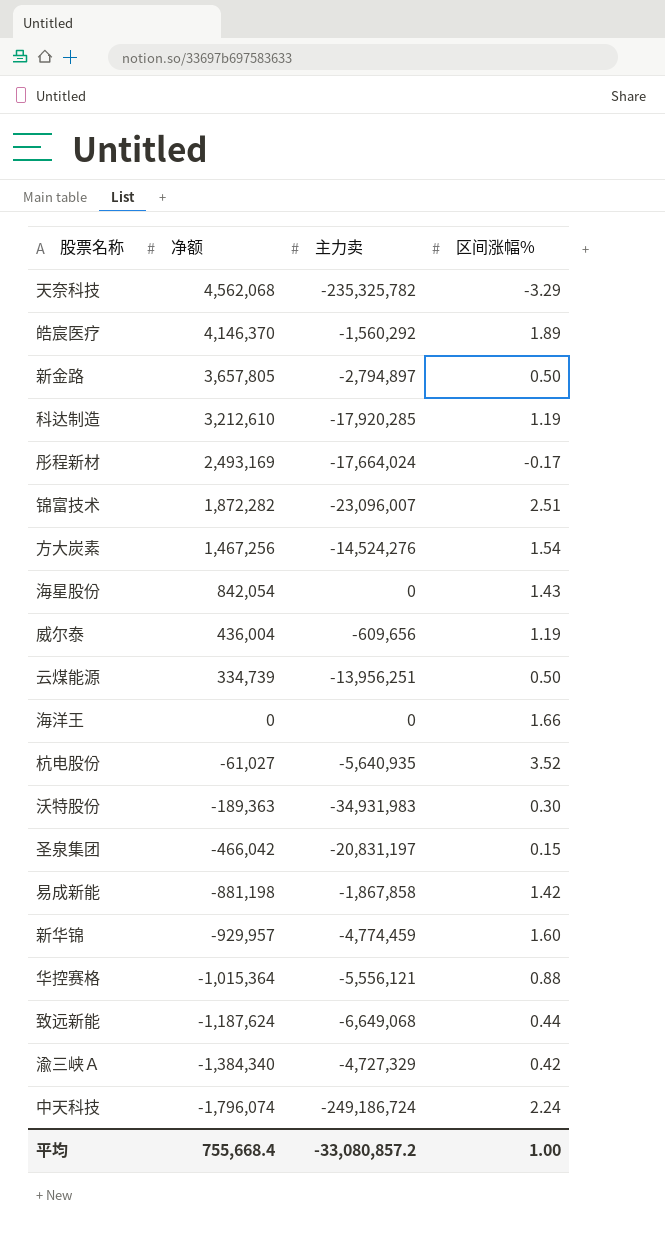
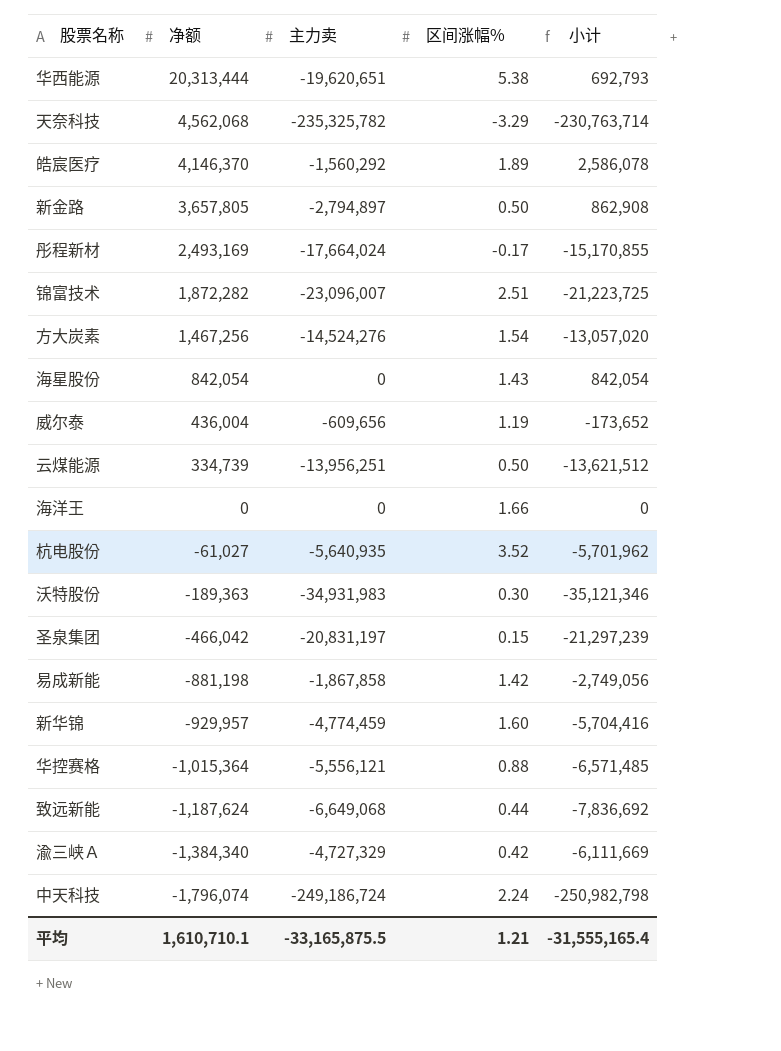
column 小计 | formula: none -> [净额] + [主力卖]
row 科达制造: 3,212,610 | -17,920,285 | 1.19 -> none
row 华西能源: none -> 20,313,444 | -19,620,651 | 5.38 | 692,793
平均 | 净额: 755,668.4 -> 1,610,710.1
平均 | 主力卖: -33,080,857.2 -> -33,165,875.5
平均 | 区间涨幅%: 1.00 -> 1.21

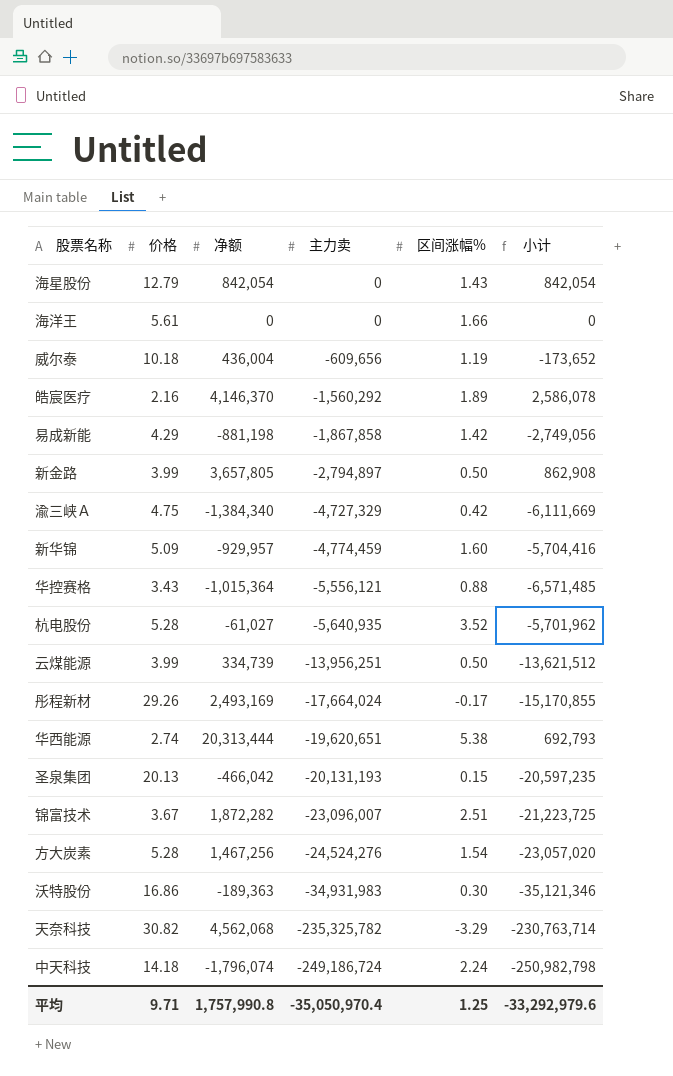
row order: 净额 descending -> 主力卖 descending
column 价格 | position: none -> 2
row 致远新能: -1,187,624 | -6,649,068 | 0.44 | -7,836,692 -> none
圣泉集团 | 主力卖: -20,831,197 -> -20,131,193
圣泉集团 | 小计: -21,297,239 -> -20,597,235
方大炭素 | 主力卖: -14,524,276 -> -24,524,276
方大炭素 | 小计: -13,057,020 -> -23,057,020
平均 | 净额: 1,610,710.1 -> 1,757,990.8
平均 | 主力卖: -33,165,875.5 -> -35,050,970.4
平均 | 区间涨幅%: 1.21 -> 1.25
平均 | 小计: -31,555,165.4 -> -33,292,979.6

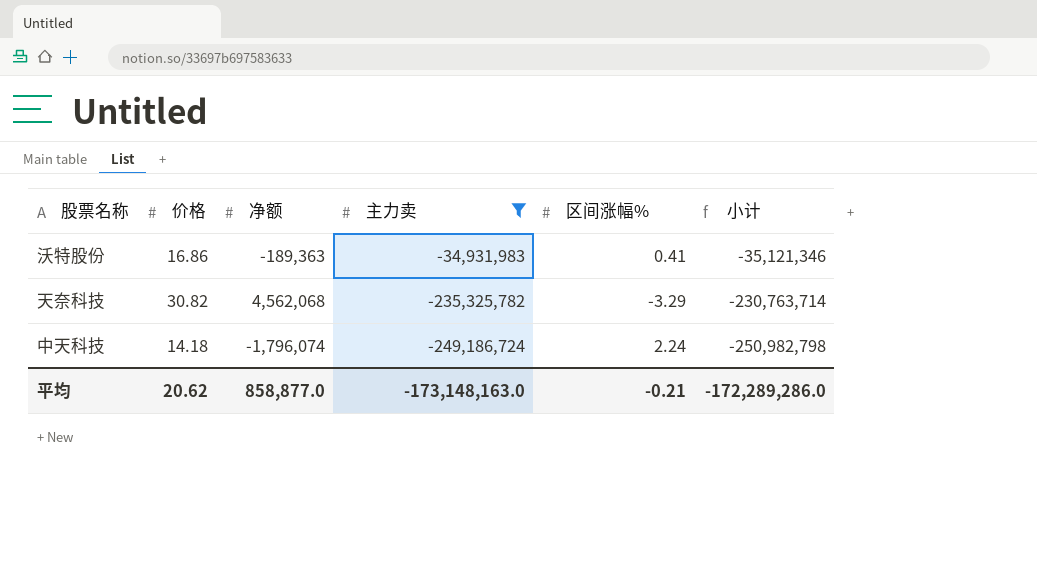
filter: none -> 主力卖 <= -34,931,983
沃特股份 | 区间涨幅%: 0.30 -> 0.41
平均 | 价格: 9.71 -> 20.62
平均 | 净额: 1,757,990.8 -> 858,877.0
平均 | 主力卖: -35,050,970.4 -> -173,148,163.0
平均 | 区间涨幅%: 1.25 -> -0.21
平均 | 小计: -33,292,979.6 -> -172,289,286.0

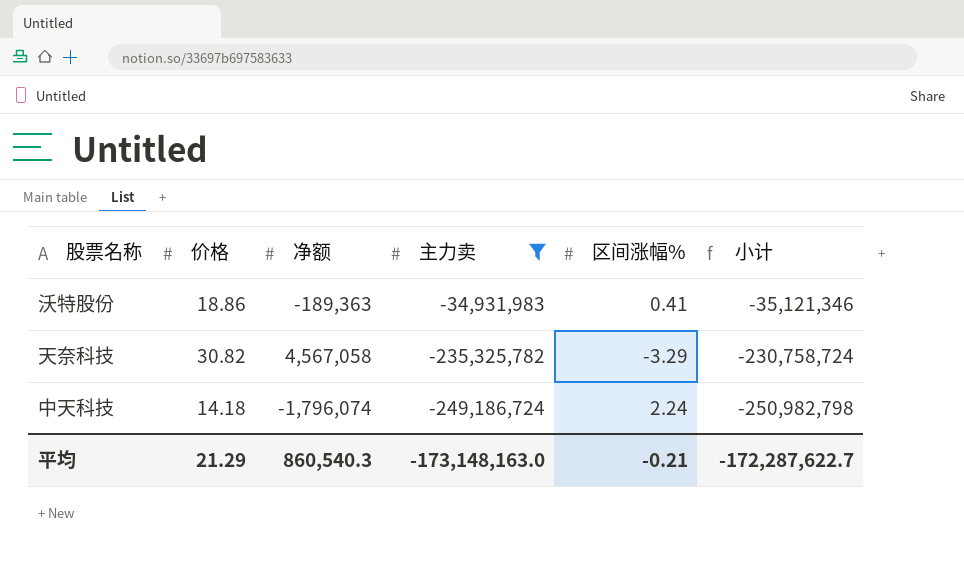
沃特股份 | 价格: 16.86 -> 18.86
天奈科技 | 净额: 4,562,068 -> 4,567,058
天奈科技 | 小计: -230,763,714 -> -230,758,724
平均 | 价格: 20.62 -> 21.29
平均 | 净额: 858,877.0 -> 860,540.3
平均 | 小计: -172,289,286.0 -> -172,287,622.7

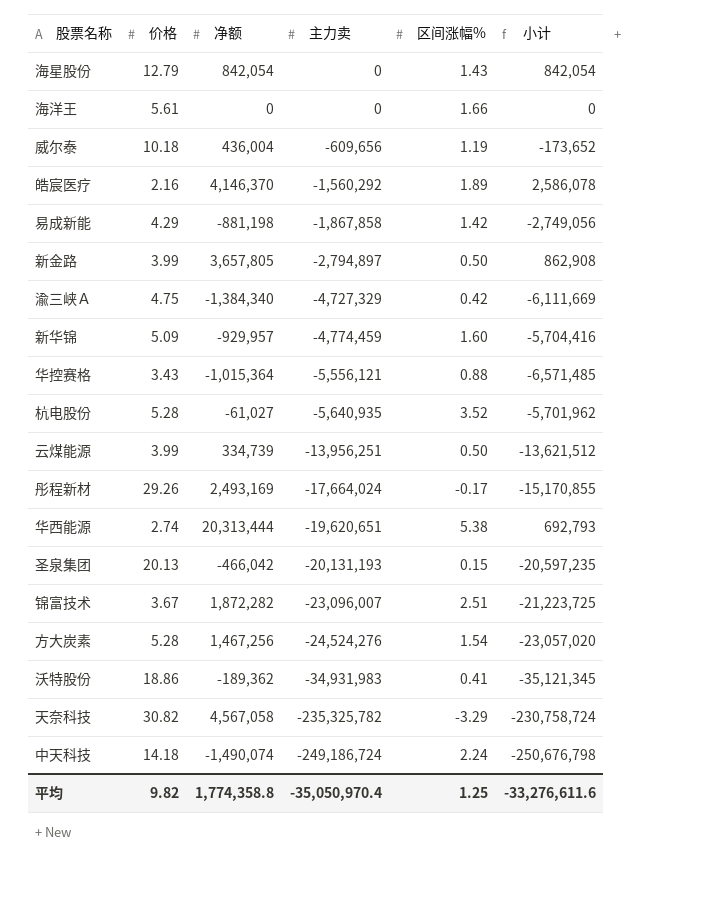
filter: 主力卖 <= -34,931,983 -> none
沃特股份 | 净额: -189,363 -> -189,362
沃特股份 | 小计: -35,121,346 -> -35,121,345
中天科技 | 净额: -1,796,074 -> -1,490,074
中天科技 | 小计: -250,982,798 -> -250,676,798
平均 | 价格: 21.29 -> 9.82
平均 | 净额: 860,540.3 -> 1,774,358.8
平均 | 主力卖: -173,148,163.0 -> -35,050,970.4
平均 | 区间涨幅%: -0.21 -> 1.25
平均 | 小计: -172,287,622.7 -> -33,276,611.6

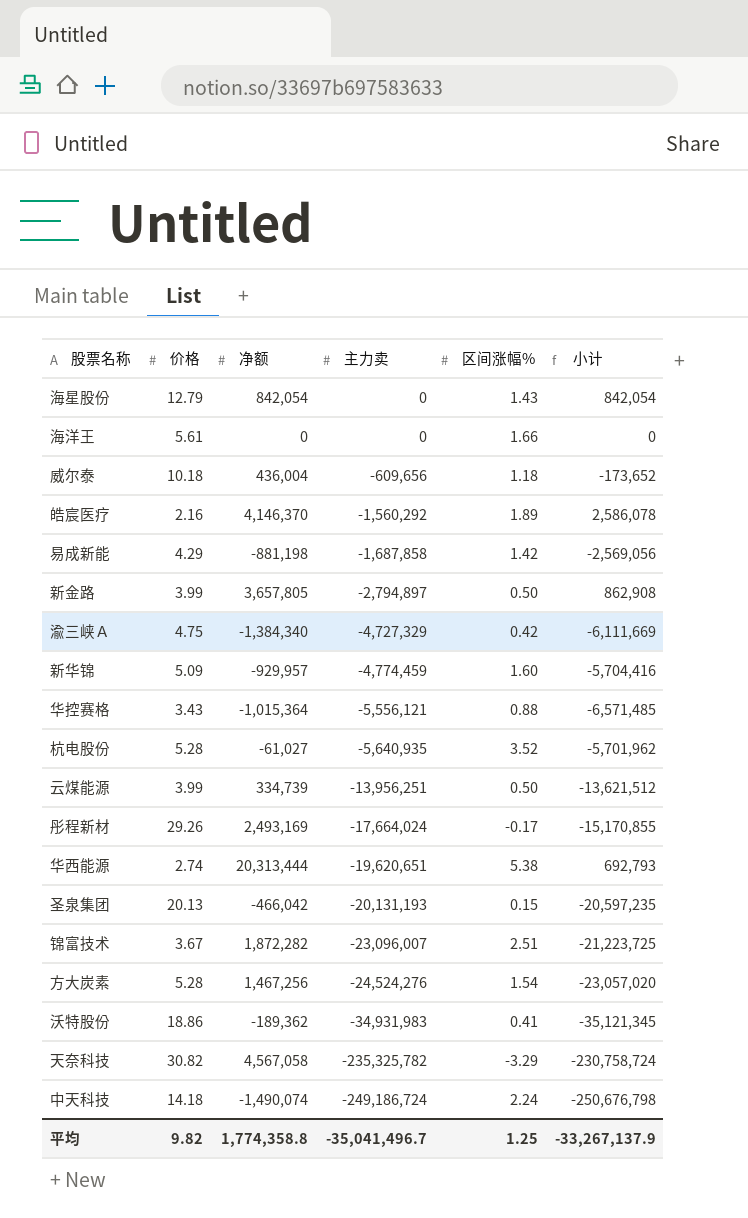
威尔泰 | 区间涨幅%: 1.19 -> 1.18
易成新能 | 主力卖: -1,867,858 -> -1,687,858
易成新能 | 小计: -2,749,056 -> -2,569,056
平均 | 主力卖: -35,050,970.4 -> -35,041,496.7
平均 | 小计: -33,276,611.6 -> -33,267,137.9

